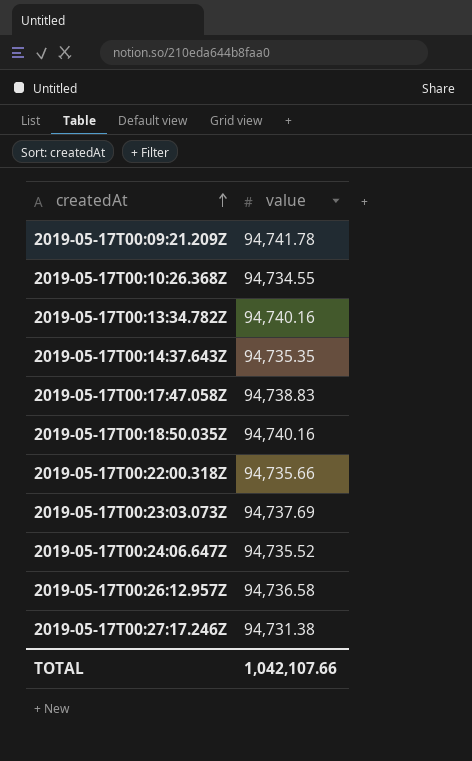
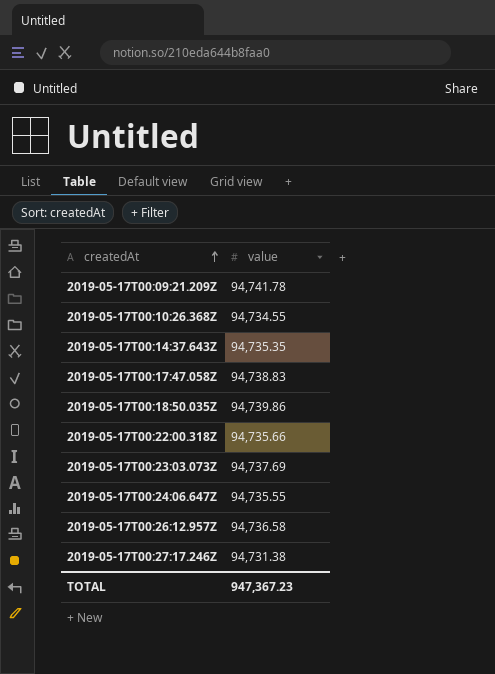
row 2019-05-17T00:13:34.782Z: 94,740.16 -> none
2019-05-17T00:18:50.035Z | value: 94,740.16 -> 94,739.86
2019-05-17T00:24:06.647Z | value: 94,735.52 -> 94,735.55
TOTAL | value: 1,042,107.66 -> 947,367.23

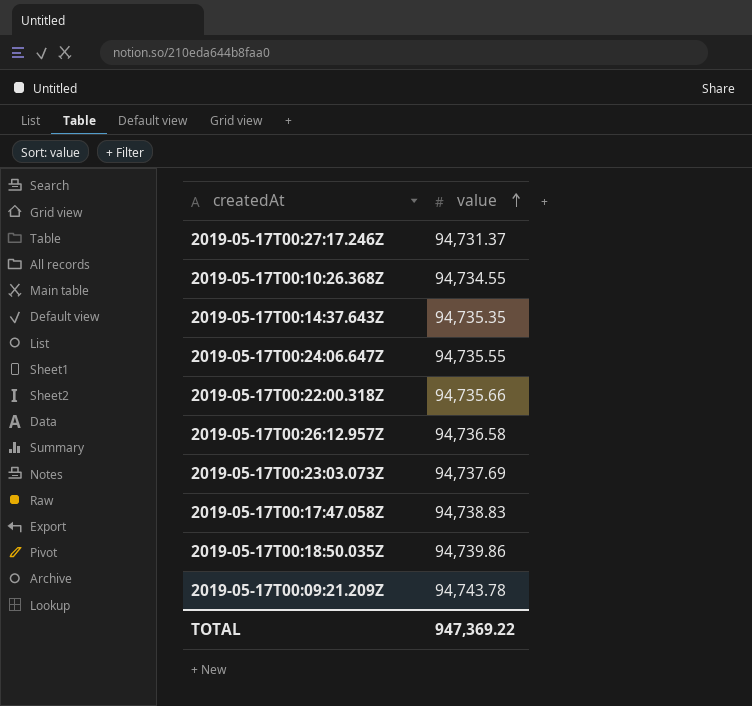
row order: createdAt ascending -> value ascending
2019-05-17T00:27:17.246Z | value: 94,731.38 -> 94,731.37
2019-05-17T00:09:21.209Z | value: 94,741.78 -> 94,743.78
TOTAL | value: 947,367.23 -> 947,369.22

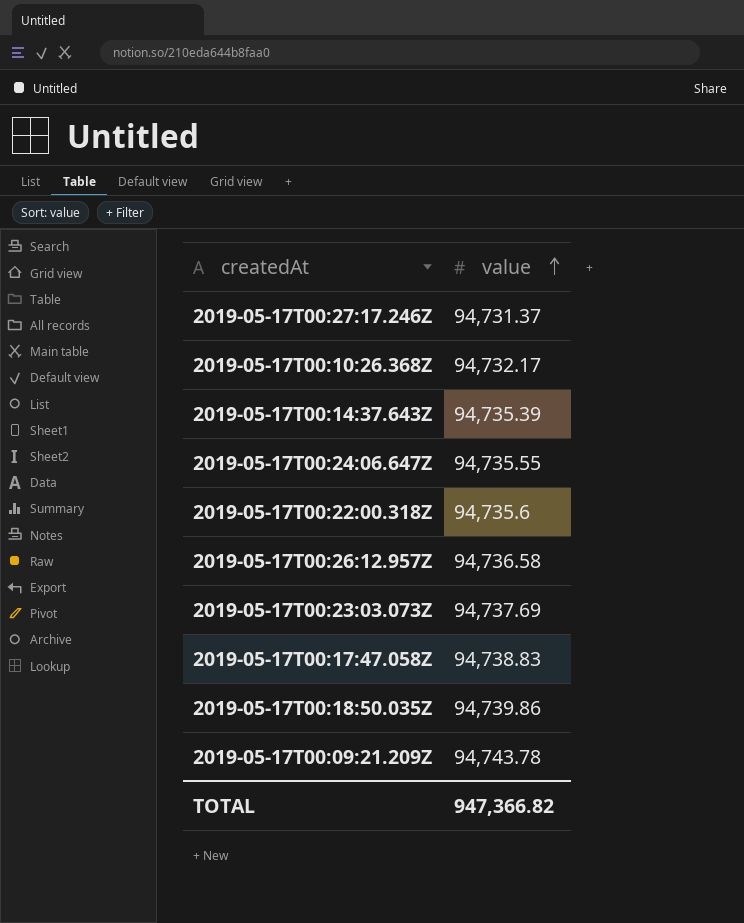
2019-05-17T00:10:26.368Z | value: 94,734.55 -> 94,732.17
2019-05-17T00:14:37.643Z | value: 94,735.35 -> 94,735.39
2019-05-17T00:22:00.318Z | value: 94,735.66 -> 94,735.6
TOTAL | value: 947,369.22 -> 947,366.82

